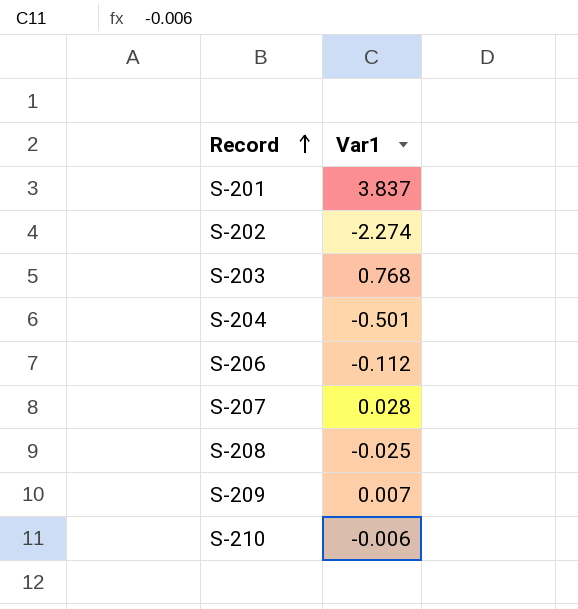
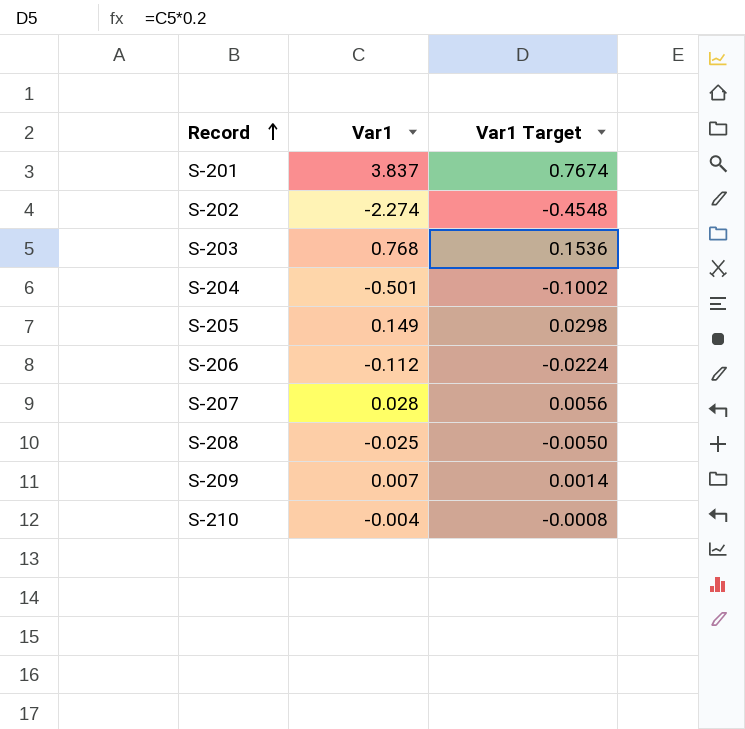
column Var1 Target | formula: none -> [Var1] * 0.2
row S-205: none -> 0.149 | 0.0298
S-210 | Var1: -0.006 -> -0.004

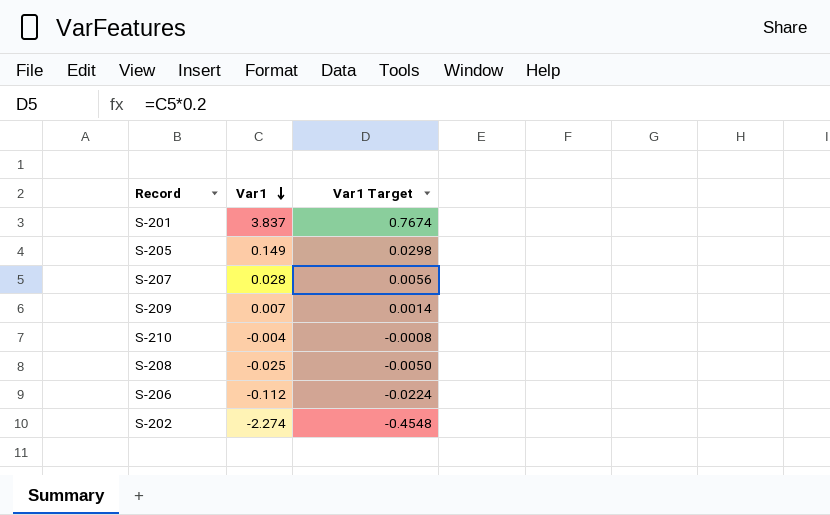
row order: Record ascending -> Var1 descending
row S-203: 0.768 | 0.1536 -> none
row S-204: -0.501 | -0.1002 -> none

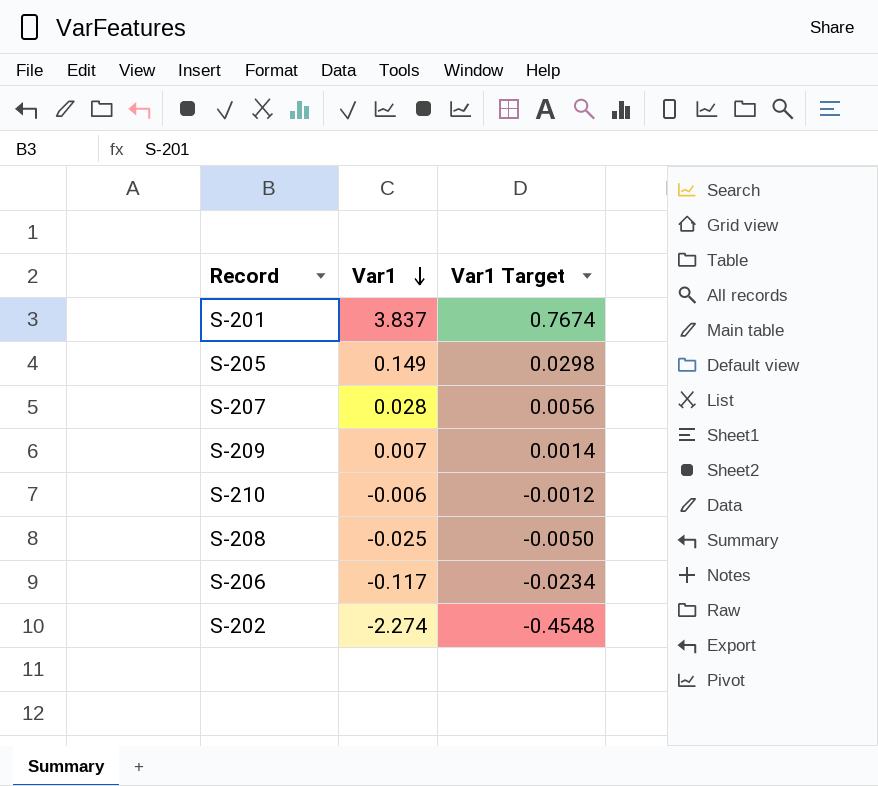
S-210 | Var1: -0.004 -> -0.006
S-210 | Var1 Target: -0.0008 -> -0.0012
S-206 | Var1: -0.112 -> -0.117
S-206 | Var1 Target: -0.0224 -> -0.0234

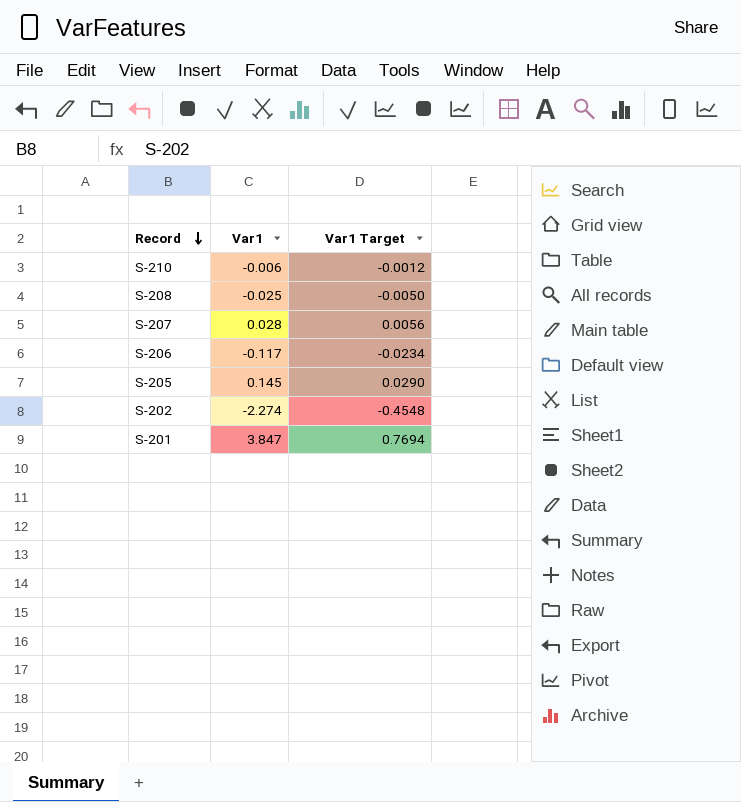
row order: Var1 descending -> Record descending
row S-209: 0.007 | 0.0014 -> none
S-205 | Var1: 0.149 -> 0.145
S-205 | Var1 Target: 0.0298 -> 0.0290
S-201 | Var1: 3.837 -> 3.847
S-201 | Var1 Target: 0.7674 -> 0.7694

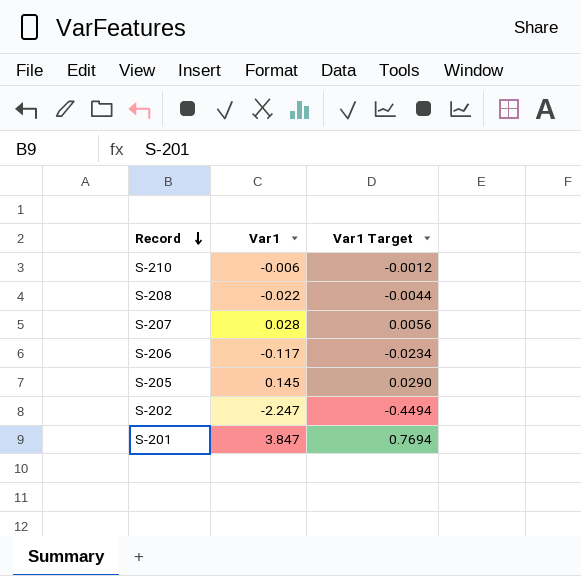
S-208 | Var1: -0.025 -> -0.022
S-208 | Var1 Target: -0.0050 -> -0.0044
S-202 | Var1: -2.274 -> -2.247
S-202 | Var1 Target: -0.4548 -> -0.4494

